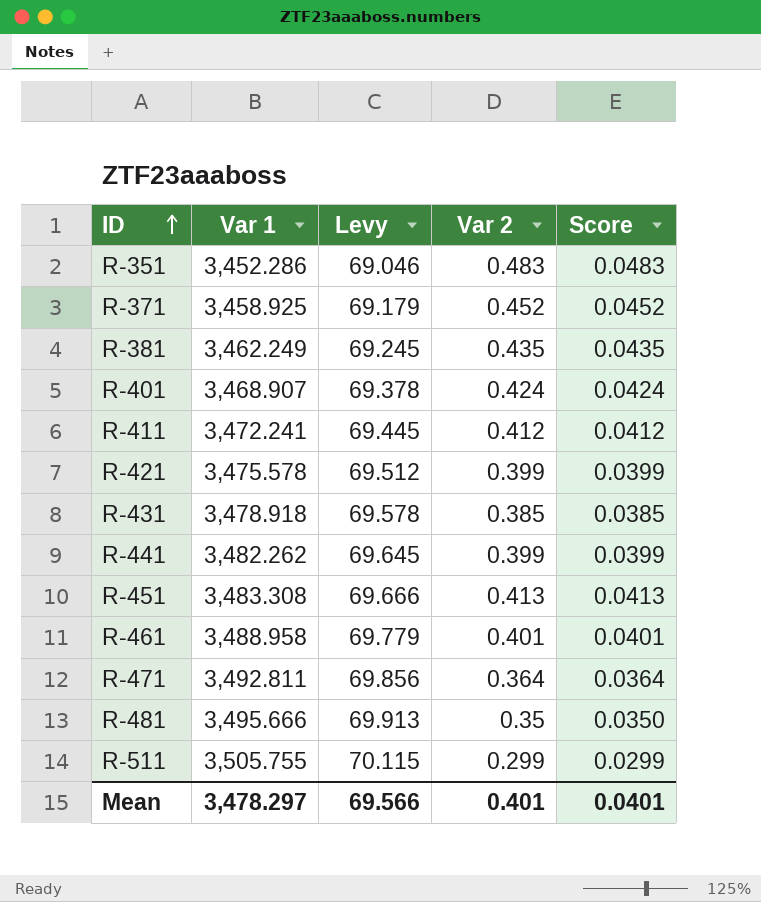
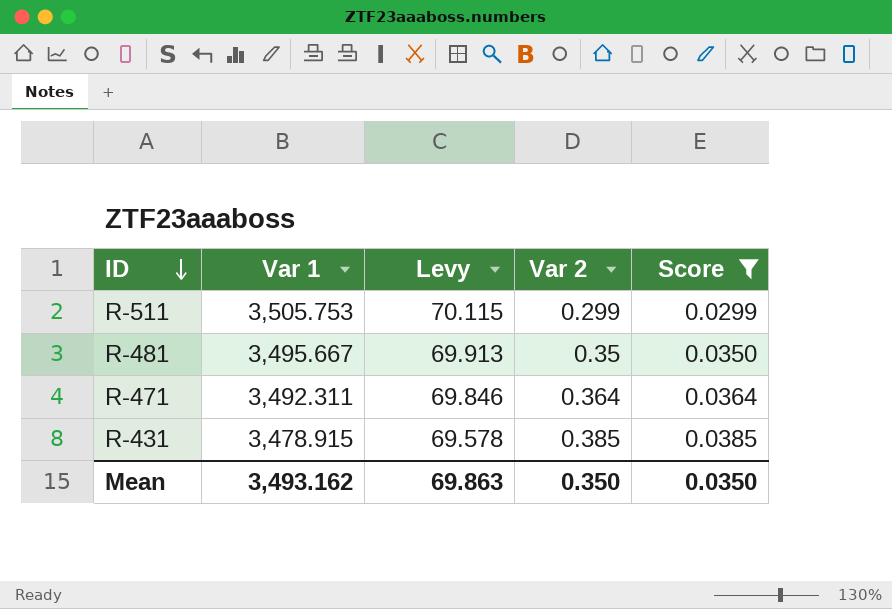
filter: none -> Score <= 0.0385
row order: ID ascending -> ID descending
R-511 | Var 1: 3,505.755 -> 3,505.753
R-481 | Var 1: 3,495.666 -> 3,495.667
R-471 | Var 1: 3,492.811 -> 3,492.311
R-471 | Levy: 69.856 -> 69.846
R-431 | Var 1: 3,478.918 -> 3,478.915
Mean | Var 1: 3,478.297 -> 3,493.162
Mean | Levy: 69.566 -> 69.863
Mean | Var 2: 0.401 -> 0.350
Mean | Score: 0.0401 -> 0.0350

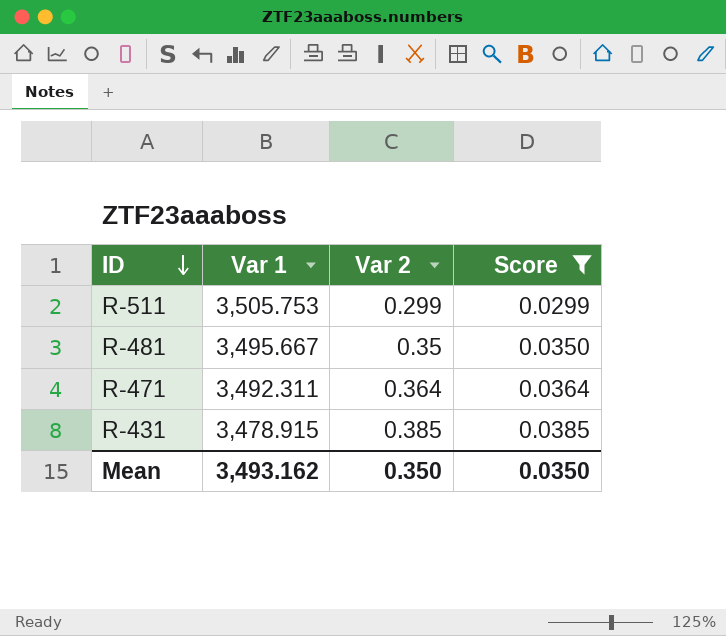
column Levy | formula: [Var 1] * 0.02 -> none

